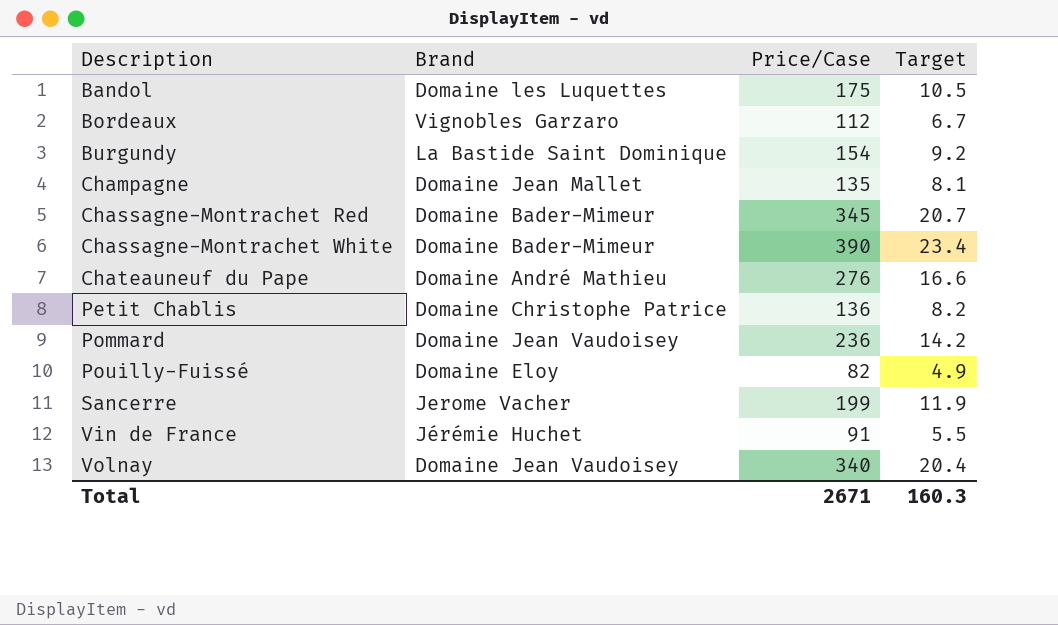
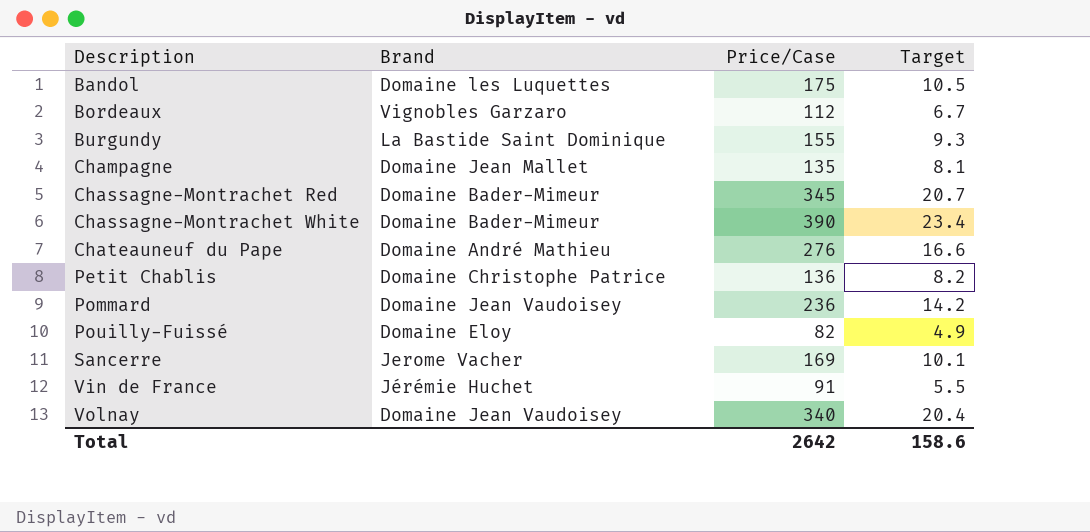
Burgundy | Price/Case: 154 -> 155
Burgundy | Target: 9.2 -> 9.3
Sancerre | Price/Case: 199 -> 169
Sancerre | Target: 11.9 -> 10.1
Total | Price/Case: 2671 -> 2642
Total | Target: 160.3 -> 158.6

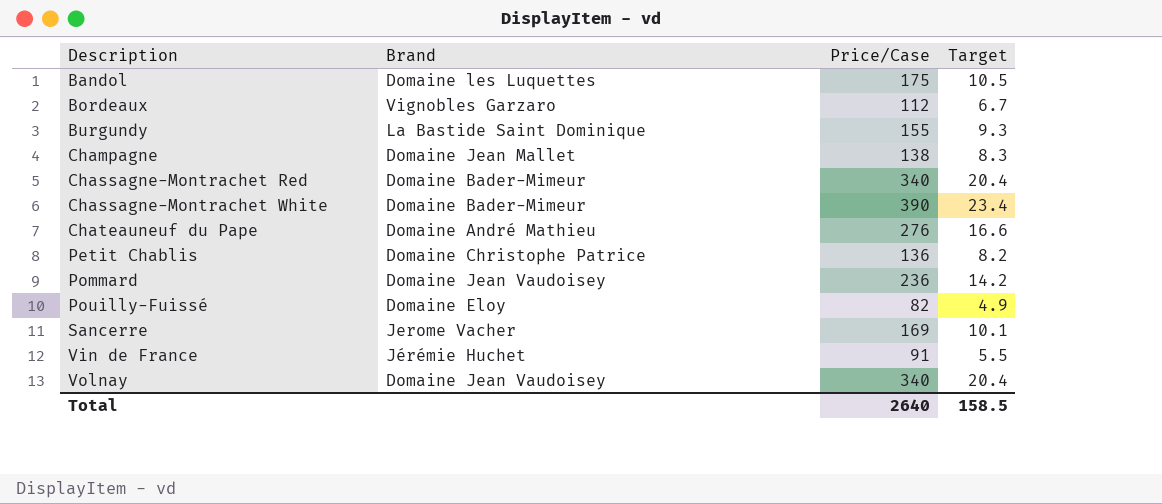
Champagne | Price/Case: 135 -> 138
Champagne | Target: 8.1 -> 8.3
Chassagne-Montrachet Red | Price/Case: 345 -> 340
Chassagne-Montrachet Red | Target: 20.7 -> 20.4
Total | Price/Case: 2642 -> 2640
Total | Target: 158.6 -> 158.5

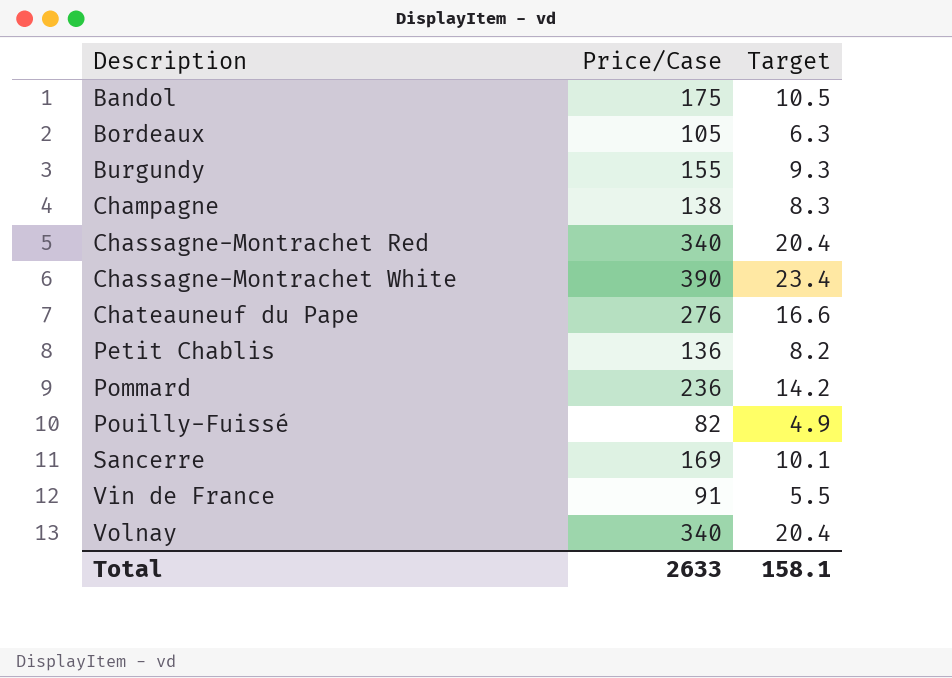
column Brand | position: 2 -> none
Bordeaux | Price/Case: 112 -> 105
Bordeaux | Target: 6.7 -> 6.3
Total | Price/Case: 2640 -> 2633
Total | Target: 158.5 -> 158.1

